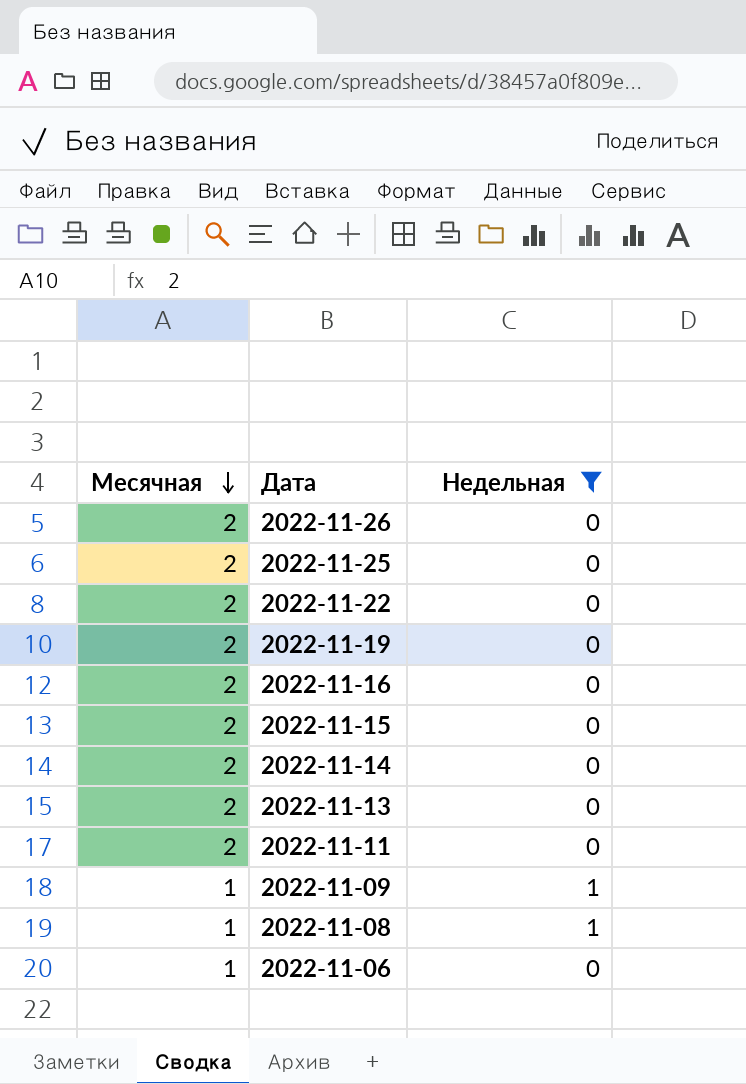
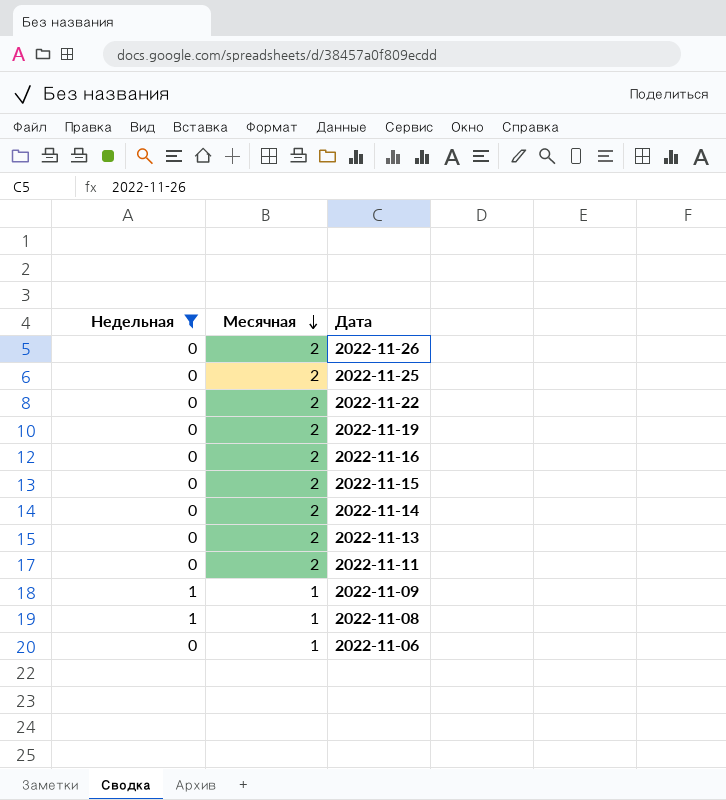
column Недельная | position: 3 -> 1

